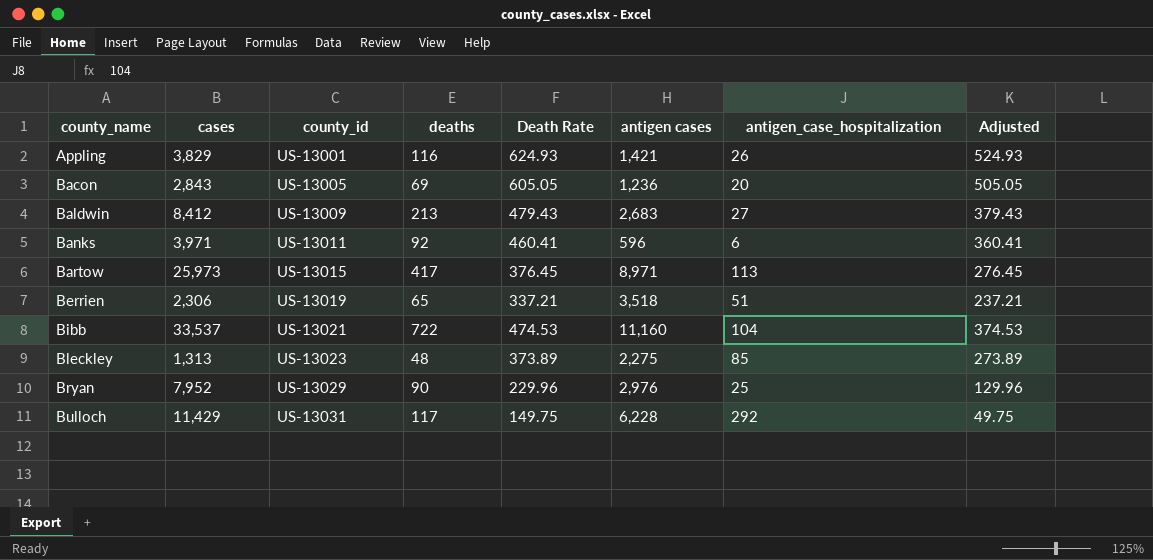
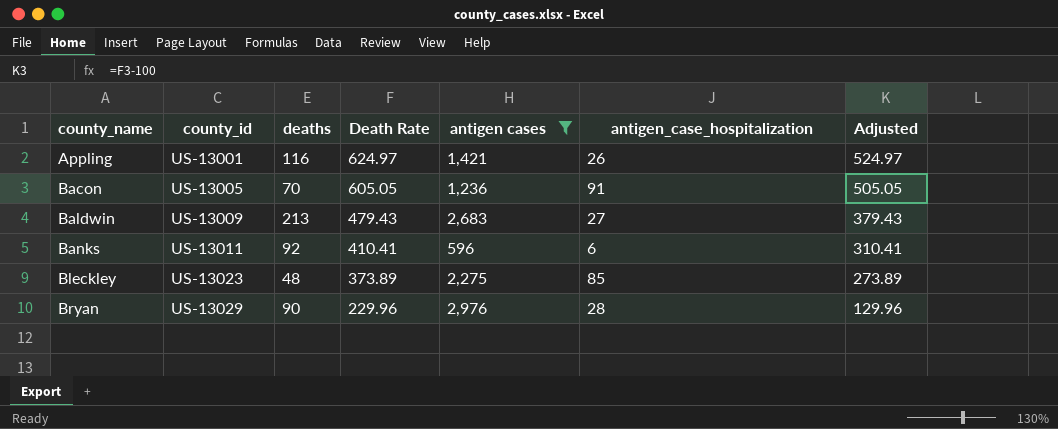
filter: none -> antigen cases <= 2,976
column cases | position: 2 -> none
Appling | Death Rate: 624.93 -> 624.97
Appling | Adjusted: 524.93 -> 524.97
Bacon | deaths: 69 -> 70
Bacon | antigen_case_hospitalization: 20 -> 91
Banks | Death Rate: 460.41 -> 410.41
Banks | Adjusted: 360.41 -> 310.41
Bryan | antigen_case_hospitalization: 25 -> 28

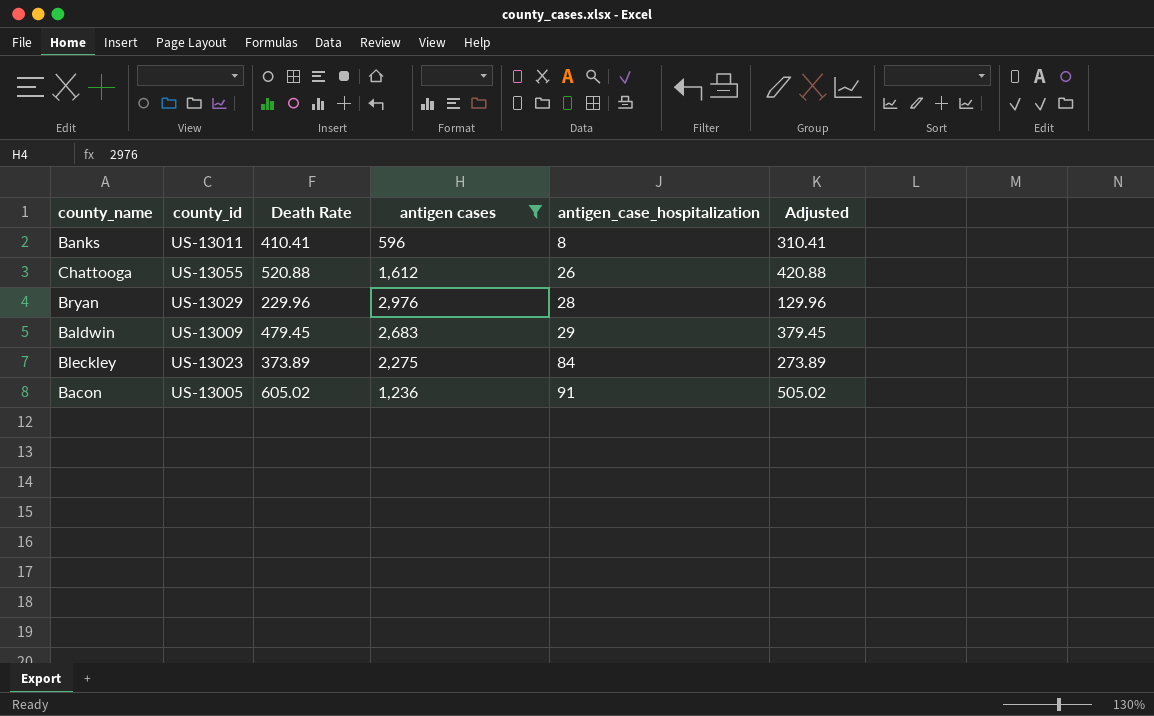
row order: county_name ascending -> antigen_case_hospitalization ascending
column deaths | position: 3 -> none
row Appling: US-13001 | 116 | 624.97 | 1,421 | 26 | 524.97 -> none
Banks | antigen_case_hospitalization: 6 -> 8
row Chattooga: none -> US-13055 | 520.88 | 1,612 | 26 | 420.88
Baldwin | Death Rate: 479.43 -> 479.45
Baldwin | antigen_case_hospitalization: 27 -> 29
Baldwin | Adjusted: 379.43 -> 379.45
Bleckley | antigen_case_hospitalization: 85 -> 84
Bacon | Death Rate: 605.05 -> 605.02
Bacon | Adjusted: 505.05 -> 505.02

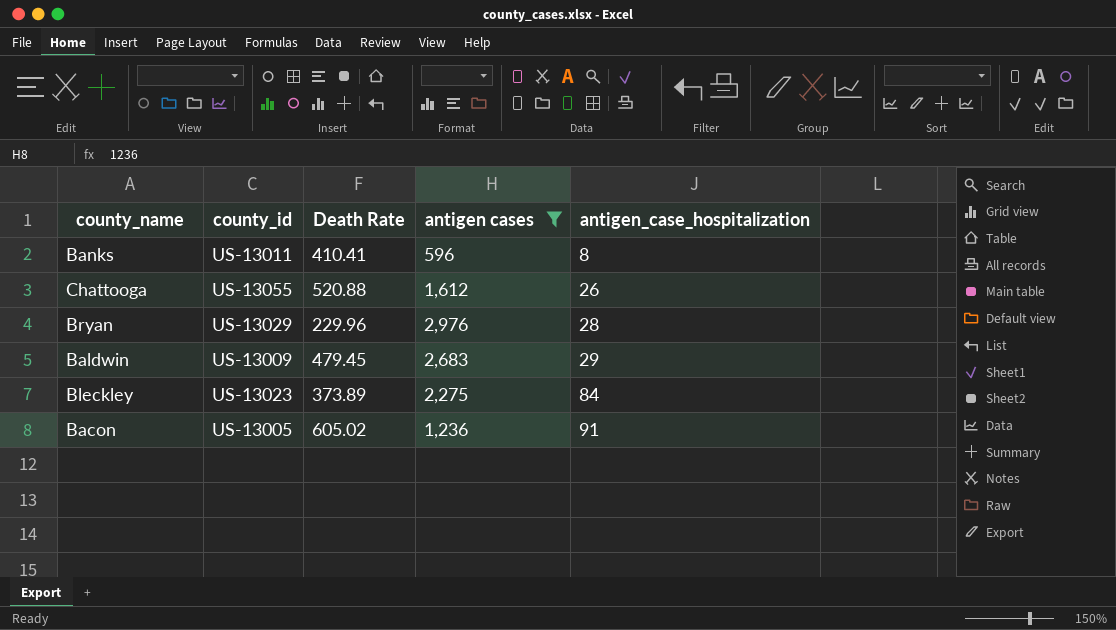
column Adjusted | formula: [Death Rate] - 100 -> none

